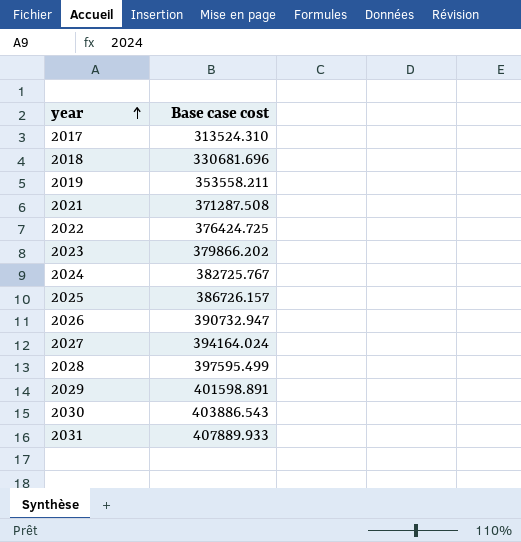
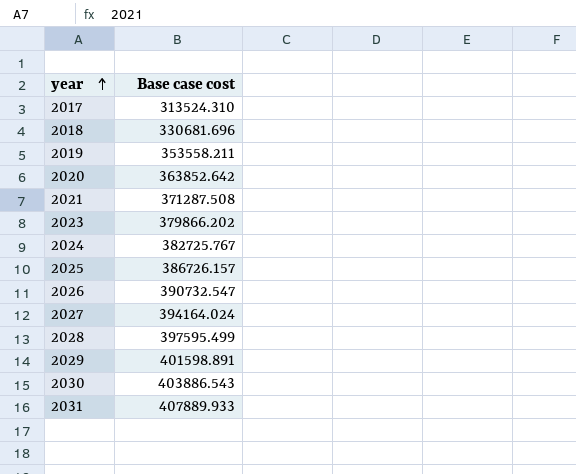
row 2022: 376424.725 -> none
row 2020: none -> 363852.642
2026 | Base case cost: 390732.947 -> 390732.547

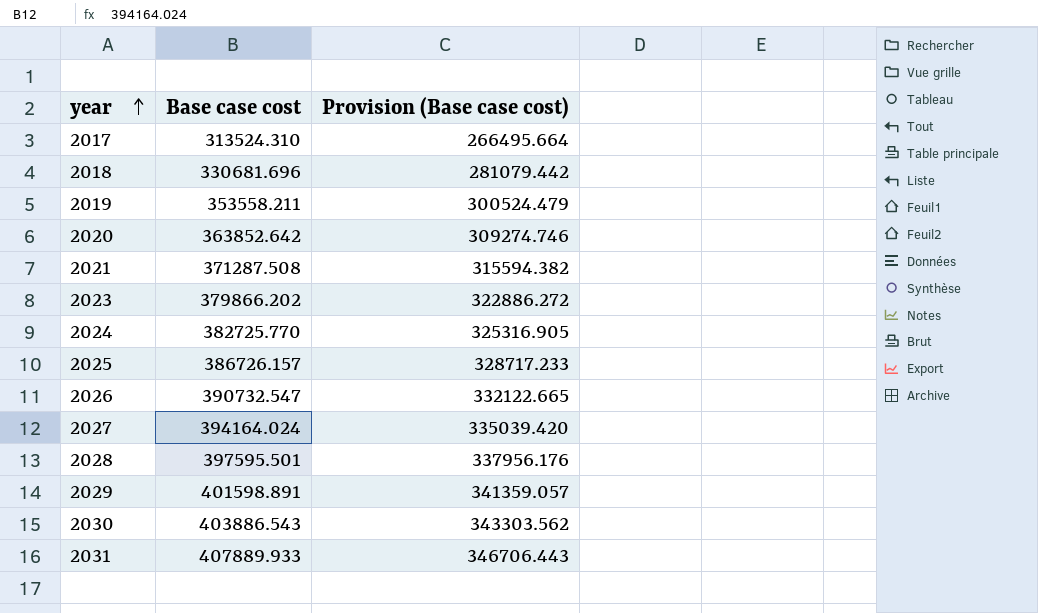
column Provision (Base case cost) | formula: none -> [Base case cost] * 0.85
2024 | Base case cost: 382725.767 -> 382725.770
2028 | Base case cost: 397595.499 -> 397595.501

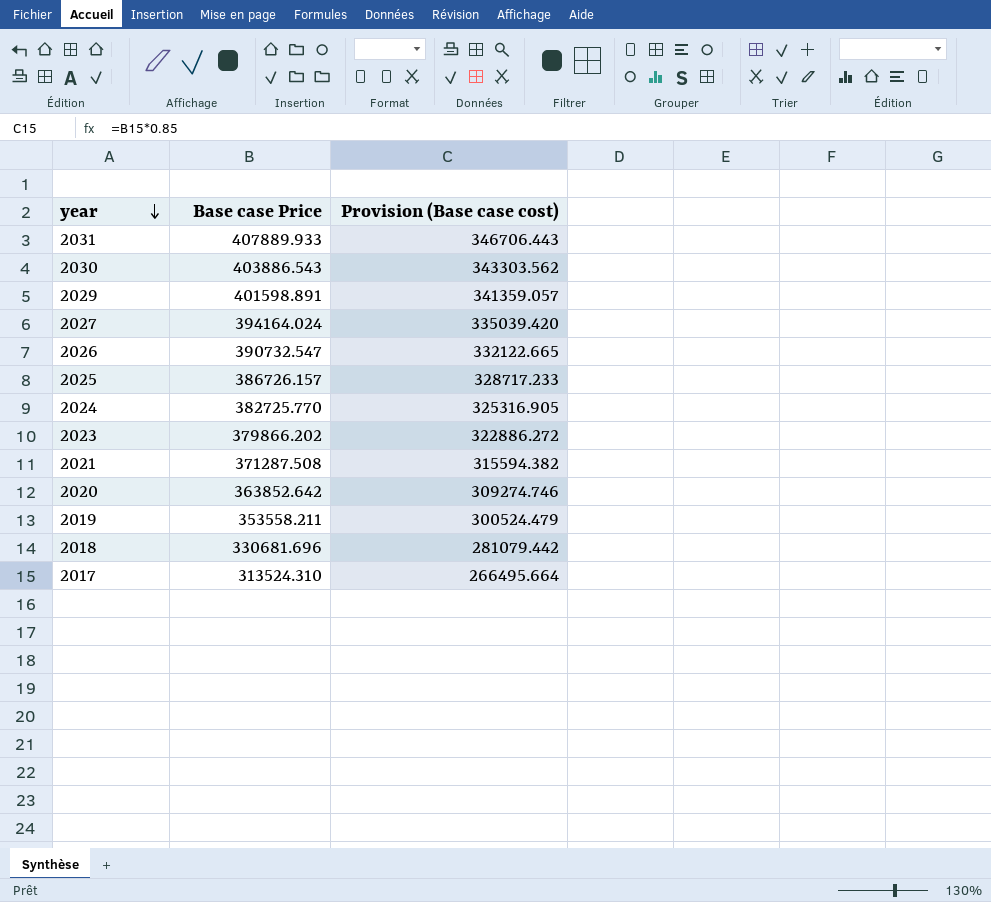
row order: year ascending -> year descending
column name: Base case cost -> Base case Price
row 2028: 397595.501 | 337956.176 -> none

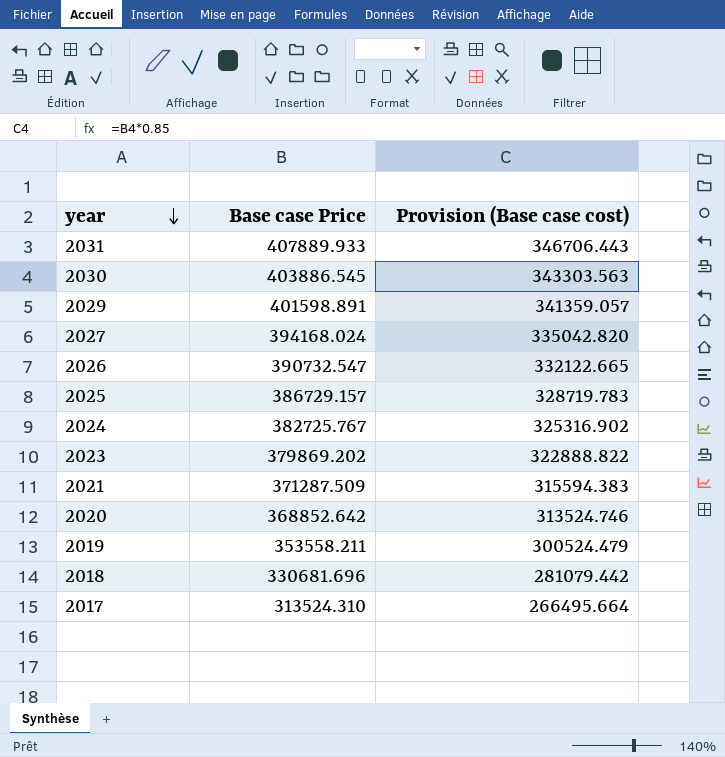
2030 | Base case Price: 403886.543 -> 403886.545
2030 | Provision (Base case cost): 343303.562 -> 343303.563
2027 | Base case Price: 394164.024 -> 394168.024
2027 | Provision (Base case cost): 335039.420 -> 335042.820
2025 | Base case Price: 386726.157 -> 386729.157
2025 | Provision (Base case cost): 328717.233 -> 328719.783
2024 | Base case Price: 382725.770 -> 382725.767
2024 | Provision (Base case cost): 325316.905 -> 325316.902
2023 | Base case Price: 379866.202 -> 379869.202
2023 | Provision (Base case cost): 322886.272 -> 322888.822
2021 | Base case Price: 371287.508 -> 371287.509
2021 | Provision (Base case cost): 315594.382 -> 315594.383
2020 | Base case Price: 363852.642 -> 368852.642
2020 | Provision (Base case cost): 309274.746 -> 313524.746

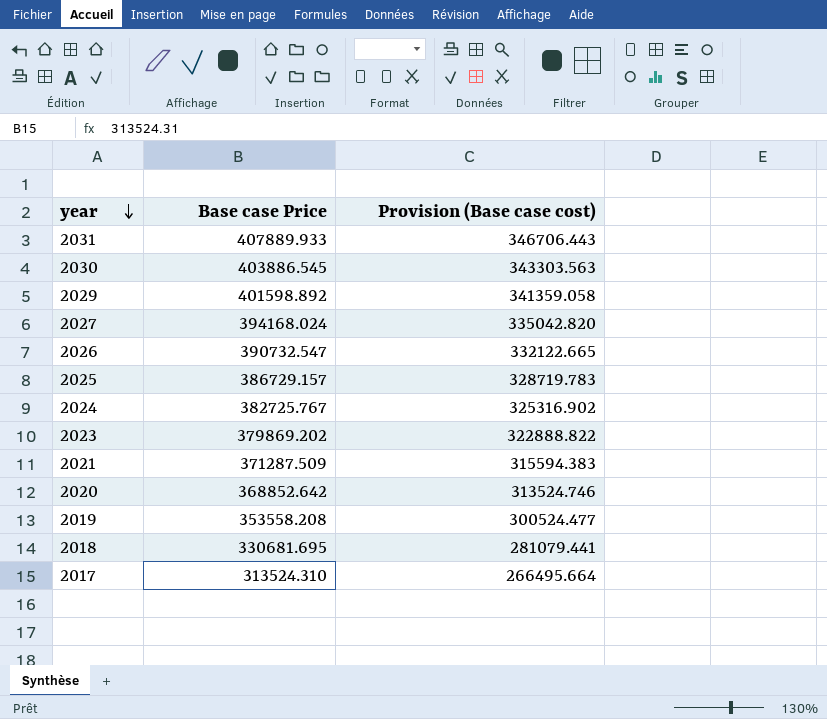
2029 | Base case Price: 401598.891 -> 401598.892
2029 | Provision (Base case cost): 341359.057 -> 341359.058
2019 | Base case Price: 353558.211 -> 353558.208
2019 | Provision (Base case cost): 300524.479 -> 300524.477
2018 | Base case Price: 330681.696 -> 330681.695
2018 | Provision (Base case cost): 281079.442 -> 281079.441

